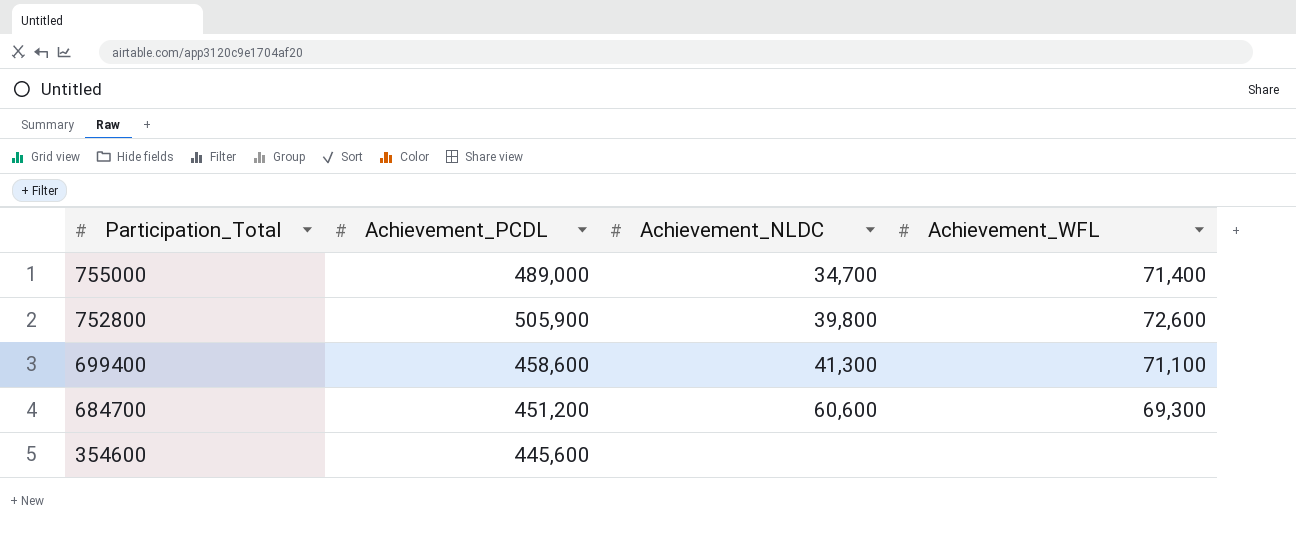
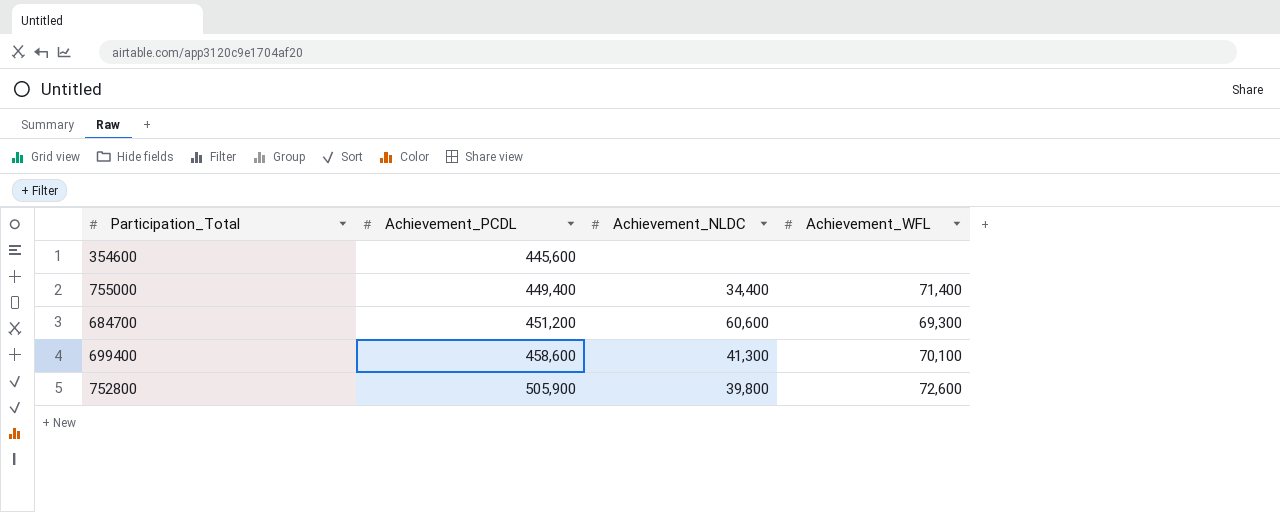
row order: Participation_Total descending -> Achievement_PCDL ascending
755000 | Achievement_PCDL: 489,000 -> 449,400
755000 | Achievement_NLDC: 34,700 -> 34,400
699400 | Achievement_WFL: 71,100 -> 70,100

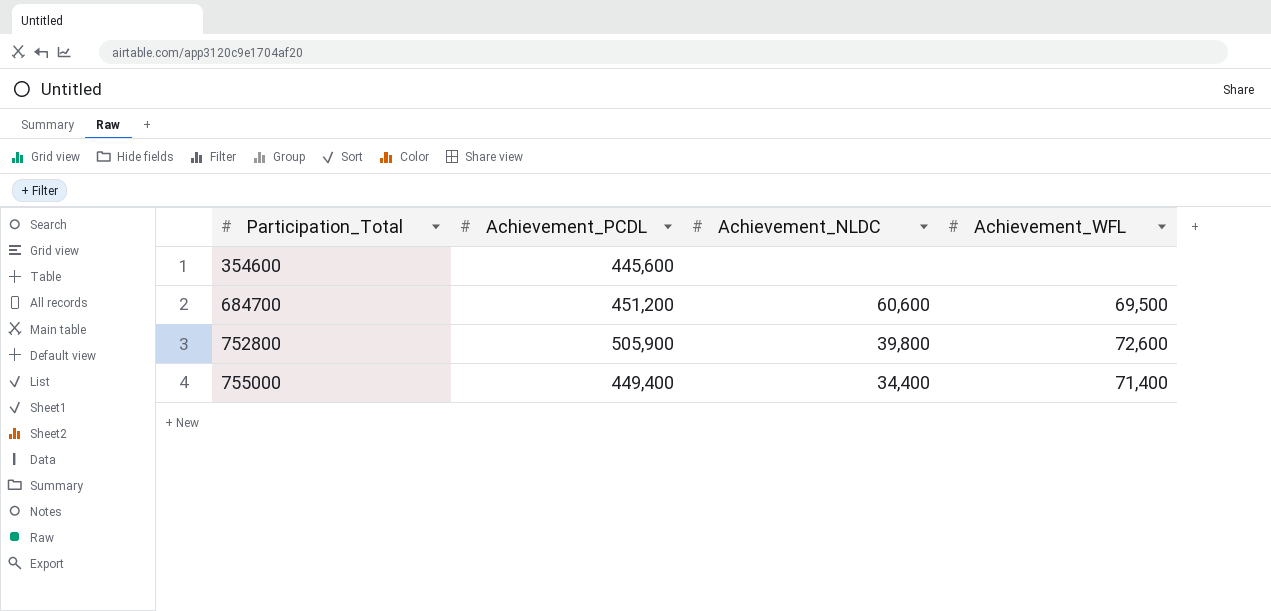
row order: Achievement_PCDL ascending -> Participation_Total ascending
row 699400: 458,600 | 41,300 | 70,100 -> none
684700 | Achievement_WFL: 69,300 -> 69,500

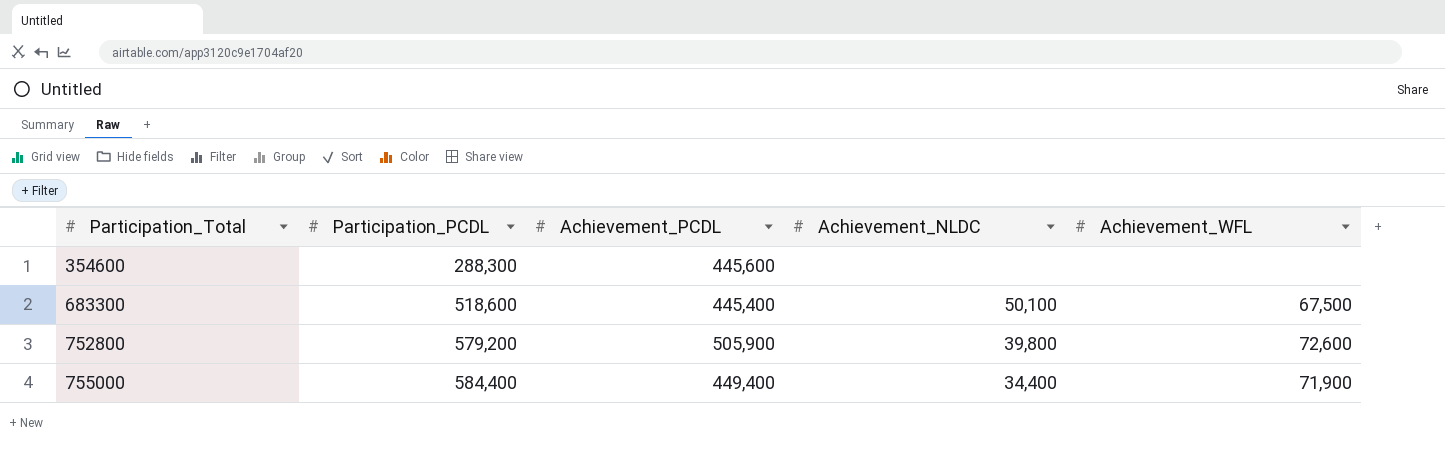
column Participation_PCDL | position: none -> 2
row 684700: 451,200 | 60,600 | 69,500 -> none
row 683300: none -> 518,600 | 445,400 | 50,100 | 67,500
755000 | Achievement_WFL: 71,400 -> 71,900

